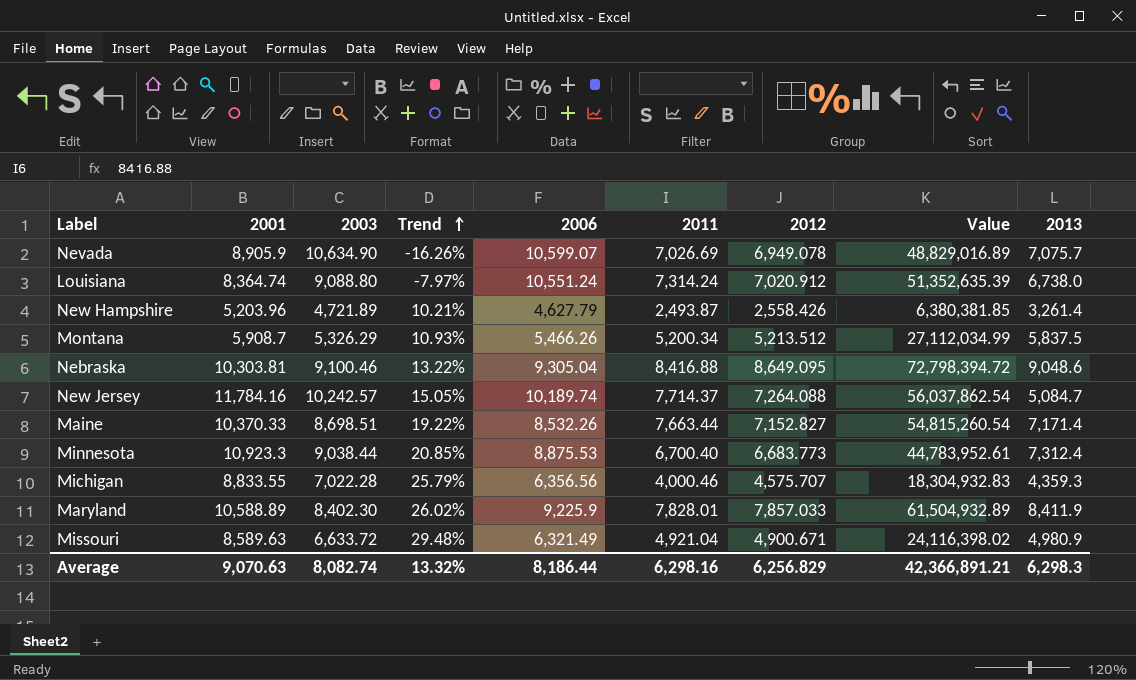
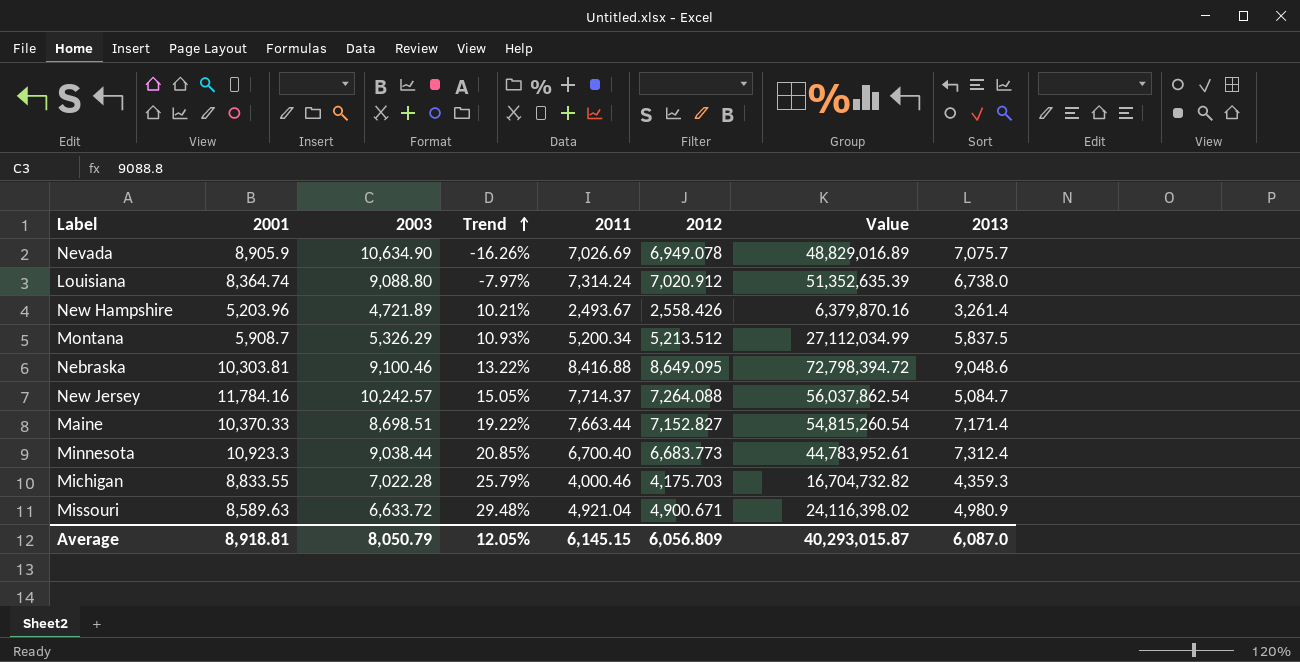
column 2006 | position: 5 -> none
row Maryland: 10,588.89 | 8,402.30 | 26.02% | 9,225.9 | 7,828.01 | 7,857.033 | 61,504,932.89 | 8,411.9 -> none
New Hampshire | 2011: 2,493.87 -> 2,493.67
New Hampshire | Value: 6,380,381.85 -> 6,379,870.16
Michigan | 2012: 4,575.707 -> 4,175.703
Michigan | Value: 18,304,932.83 -> 16,704,732.82
Average | 2001: 9,070.63 -> 8,918.81
Average | 2003: 8,082.74 -> 8,050.79
Average | Trend: 13.32% -> 12.05%
Average | 2011: 6,298.16 -> 6,145.15
Average | 2012: 6,256.829 -> 6,056.809
Average | Value: 42,366,891.21 -> 40,293,015.87
Average | 2013: 6,298.3 -> 6,087.0

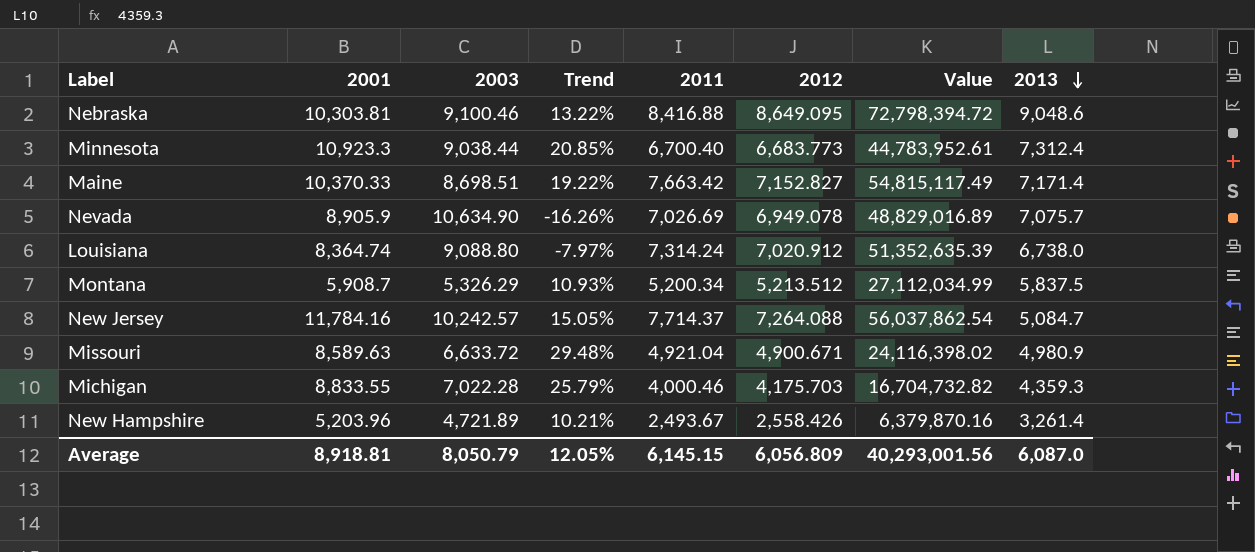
row order: Trend ascending -> 2013 descending
Maine | 2011: 7,663.44 -> 7,663.42
Maine | Value: 54,815,260.54 -> 54,815,117.49
Average | Value: 40,293,015.87 -> 40,293,001.56

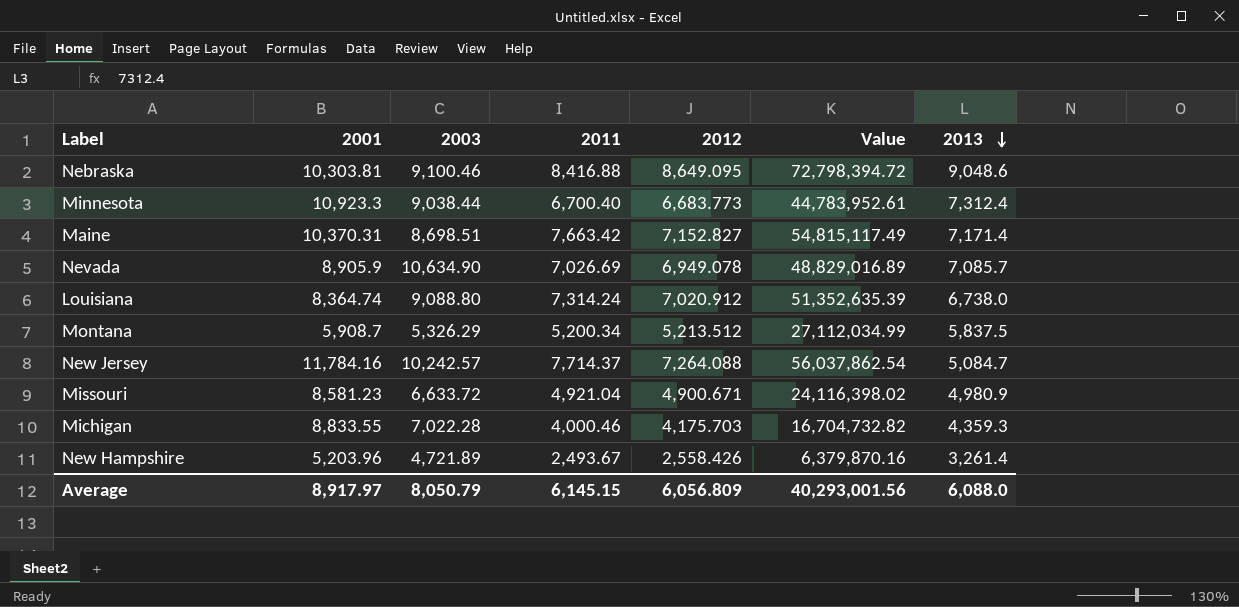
column Trend | formula: ([2001] - [2003]) / [2003] -> none
Maine | 2001: 10,370.33 -> 10,370.31
Nevada | 2013: 7,075.7 -> 7,085.7
Missouri | 2001: 8,589.63 -> 8,581.23
Average | 2001: 8,918.81 -> 8,917.97
Average | 2013: 6,087.0 -> 6,088.0

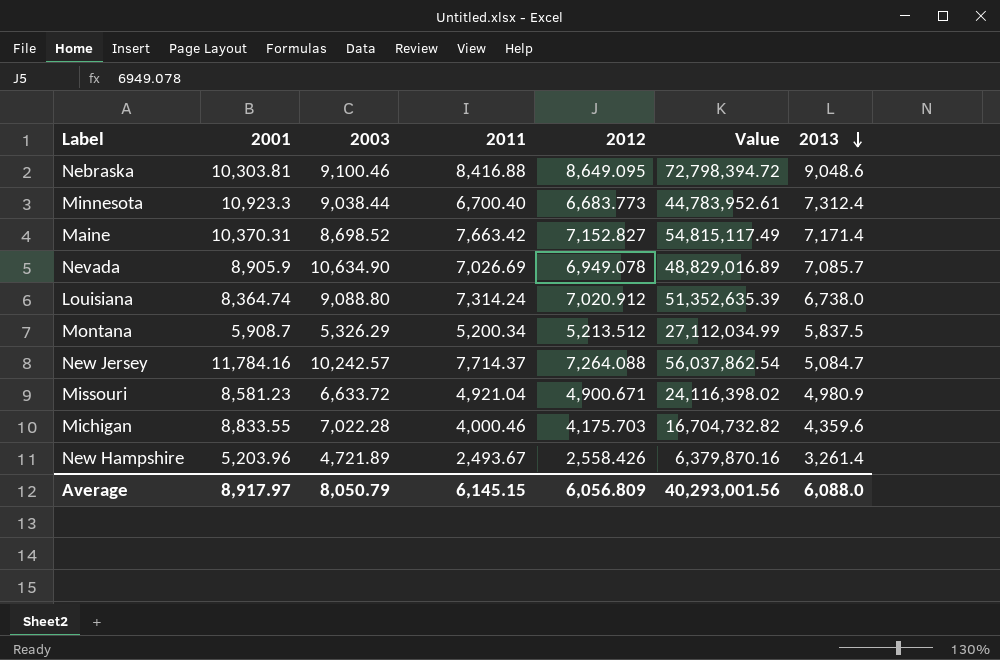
Maine | 2003: 8,698.51 -> 8,698.52
Michigan | 2013: 4,359.3 -> 4,359.6

